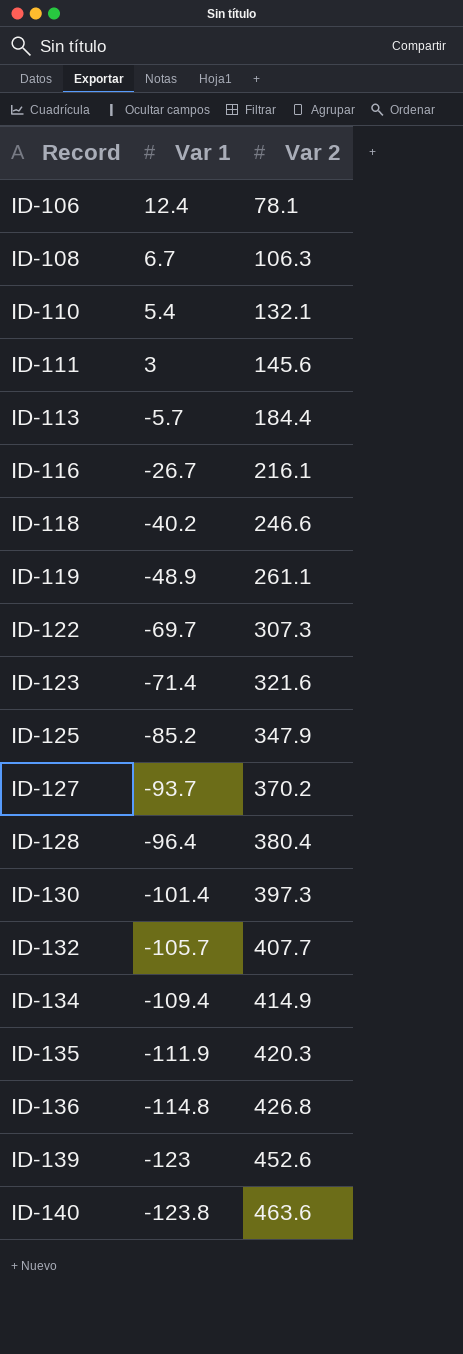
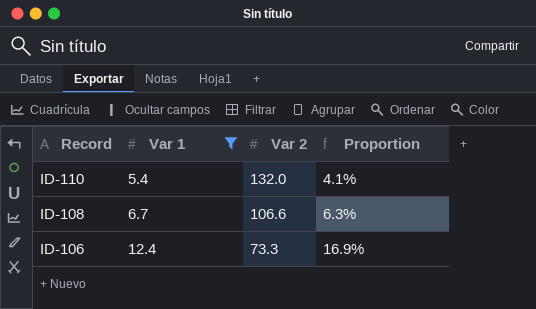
filter: none -> Var 1 >= 5.4
row order: Record ascending -> Record descending
column Proportion | formula: none -> [Var 1] / [Var 2]
ID-110 | Var 2: 132.1 -> 132.0
ID-108 | Var 2: 106.3 -> 106.6
ID-106 | Var 2: 78.1 -> 73.3

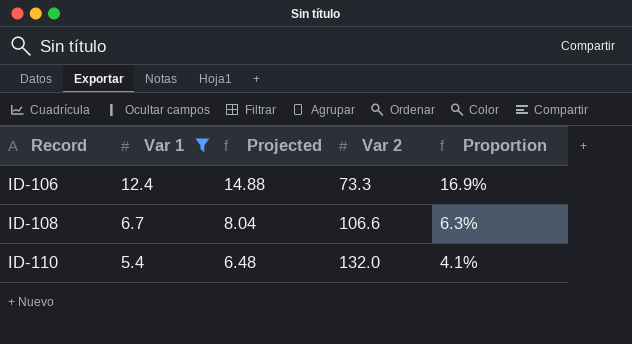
row order: Record descending -> Record ascending
column Projected | formula: none -> [Var 1] * 1.2

